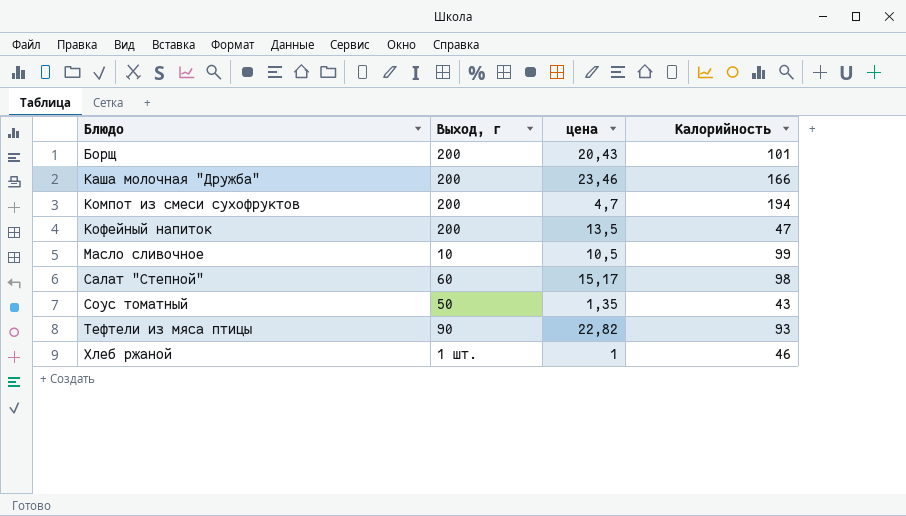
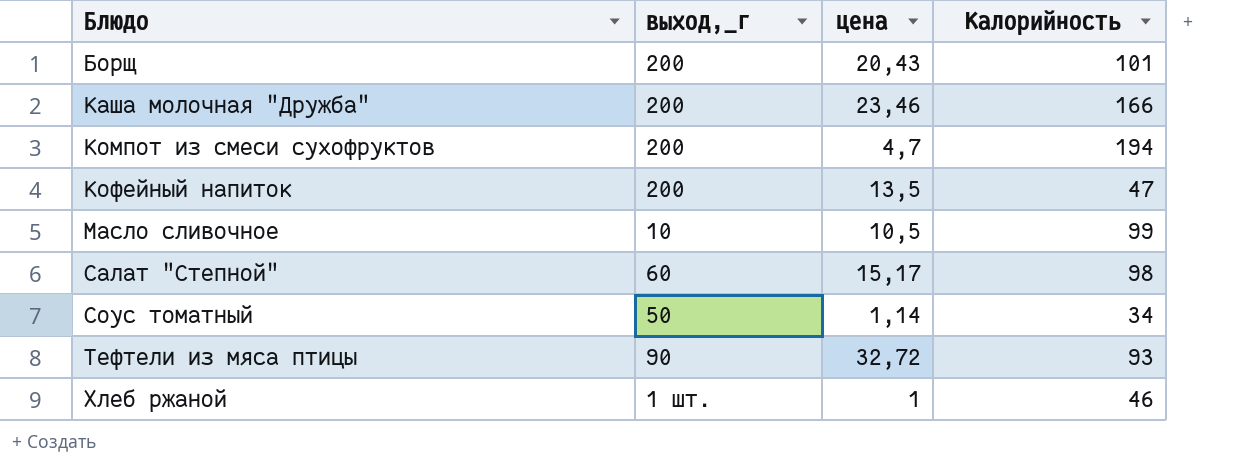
column name: Выход, г -> выход,_г
Соус томатный | цена: 1,35 -> 1,14
Соус томатный | Калорийность: 43 -> 34
Тефтели из мяса птицы | цена: 22,82 -> 32,72

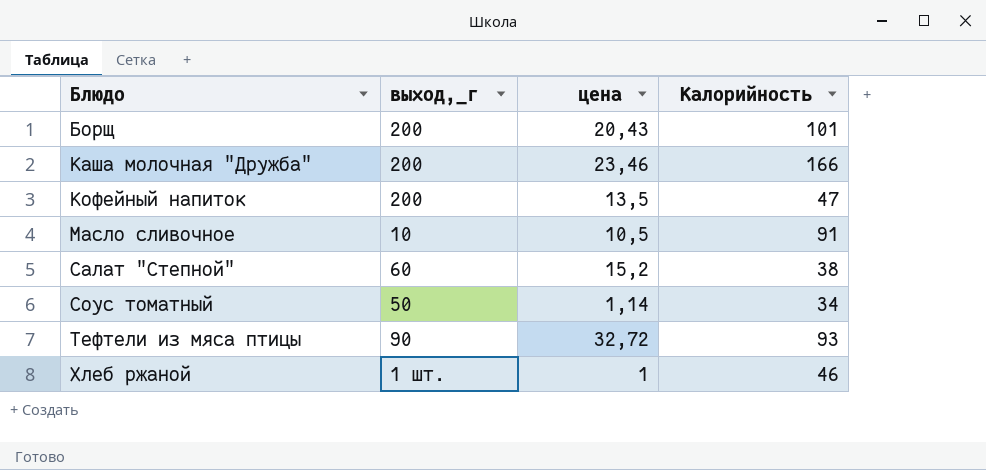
row Компот из смеси сухофруктов: 200 | 4,7 | 194 -> none
Масло сливочное | Калорийность: 99 -> 91
Салат "Степной" | цена: 15,17 -> 15,2
Салат "Степной" | Калорийность: 98 -> 38

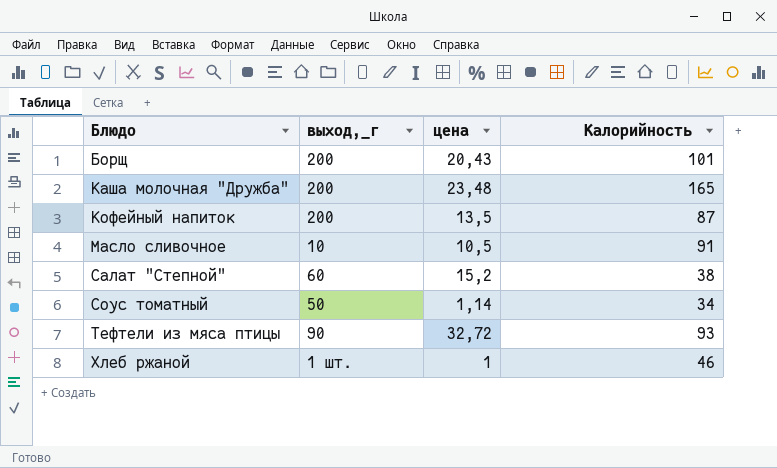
Каша молочная "Дружба" | цена: 23,46 -> 23,48
Каша молочная "Дружба" | Калорийность: 166 -> 165
Кофейный напиток | Калорийность: 47 -> 87

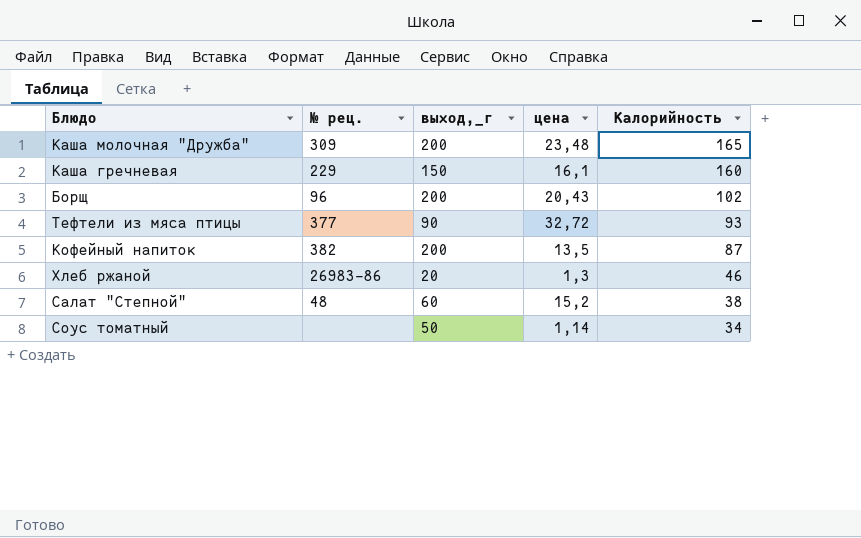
row order: Блюдо ascending -> Калорийность descending
column № рец. | position: none -> 2
row Масло сливочное: 10 | 10,5 | 91 -> none
row Каша гречневая: none -> 229 | 150 | 16,1 | 160
Борщ | Калорийность: 101 -> 102
Хлеб ржаной | выход,_г: 1 шт. -> 20
Хлеб ржаной | цена: 1 -> 1,3

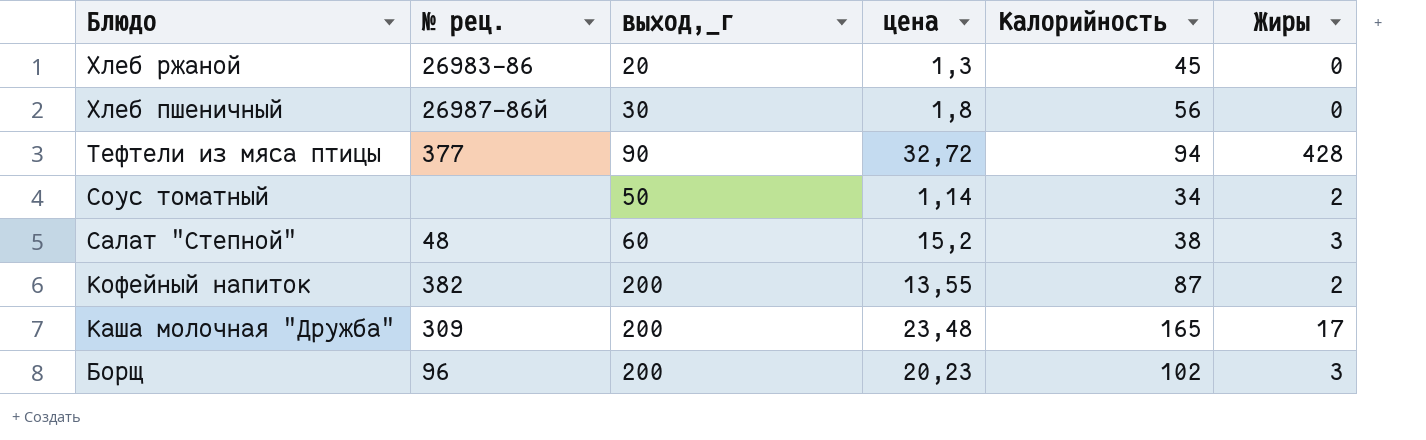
row order: Калорийность descending -> Блюдо descending
column Жиры | position: none -> 6
row Каша гречневая: 229 | 150 | 16,1 | 160 -> none
Хлеб ржаной | Калорийность: 46 -> 45
row Хлеб пшеничный: none -> 26987-86й | 30 | 1,8 | 56 | 0
Тефтели из мяса птицы | Калорийность: 93 -> 94
Кофейный напиток | цена: 13,5 -> 13,55
Борщ | цена: 20,43 -> 20,23

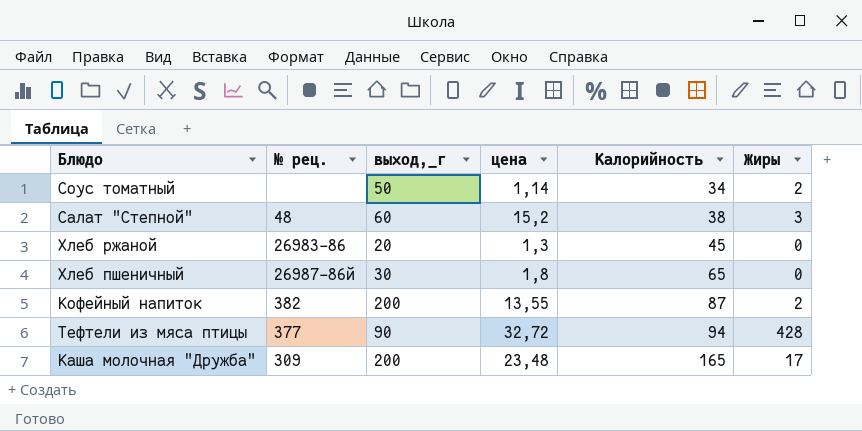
row order: Блюдо descending -> Калорийность ascending
row Борщ: 96 | 200 | 20,23 | 102 | 3 -> none
Хлеб пшеничный | Калорийность: 56 -> 65

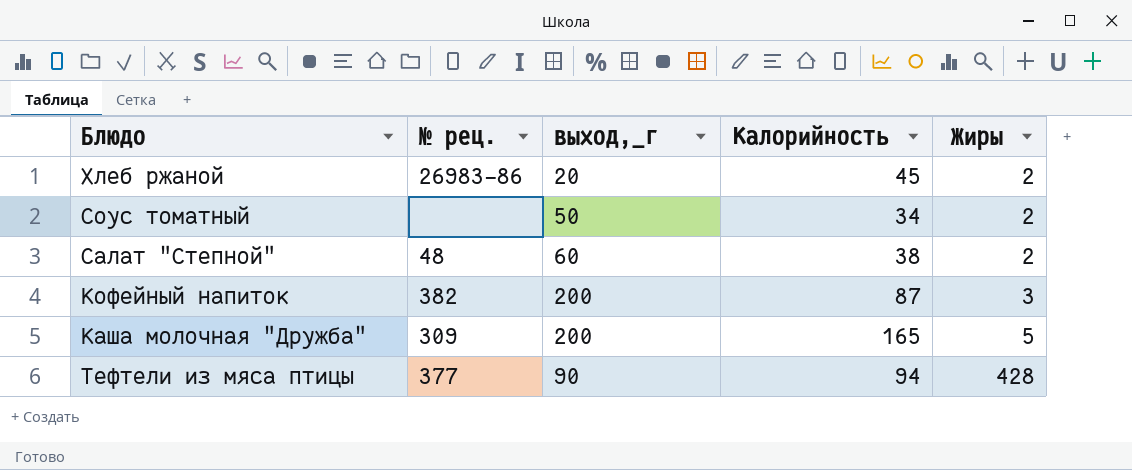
row order: Калорийность ascending -> Жиры ascending
column цена | position: 4 -> none
row Хлеб пшеничный: 26987-86й | 30 | 1,8 | 65 | 0 -> none
Хлеб ржаной | Жиры: 0 -> 2
Салат "Степной" | Жиры: 3 -> 2
Кофейный напиток | Жиры: 2 -> 3
Каша молочная "Дружба" | Жиры: 17 -> 5

